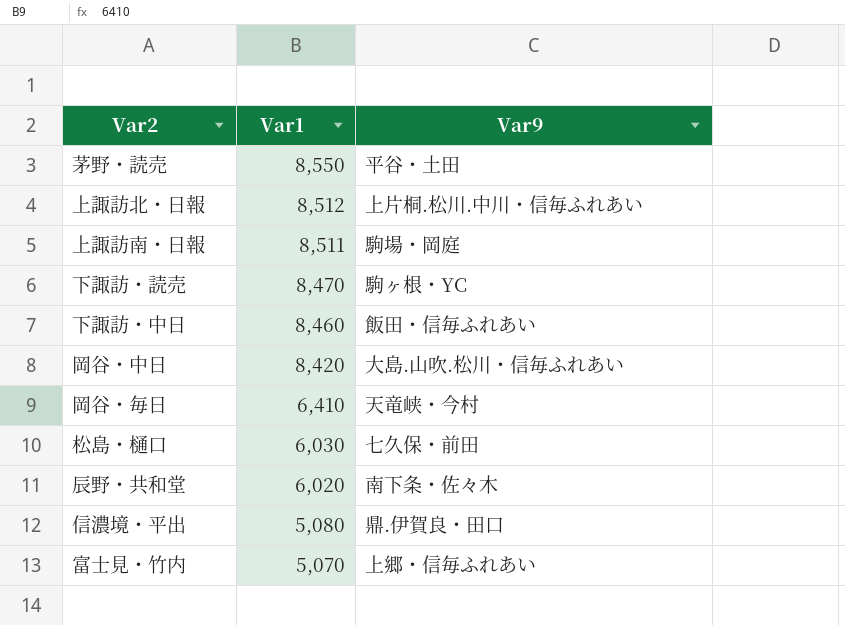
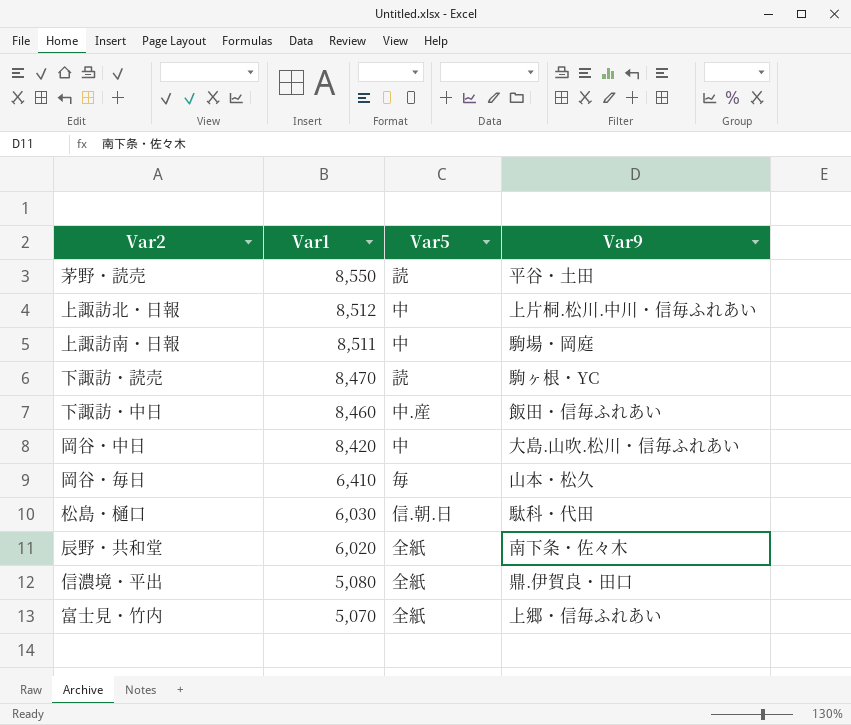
column Var5 | position: none -> 3
岡谷・毎日 | Var9: 天竜峡・今村 -> 山本・松久
松島・樋口 | Var9: 七久保・前田 -> 駄科・代田

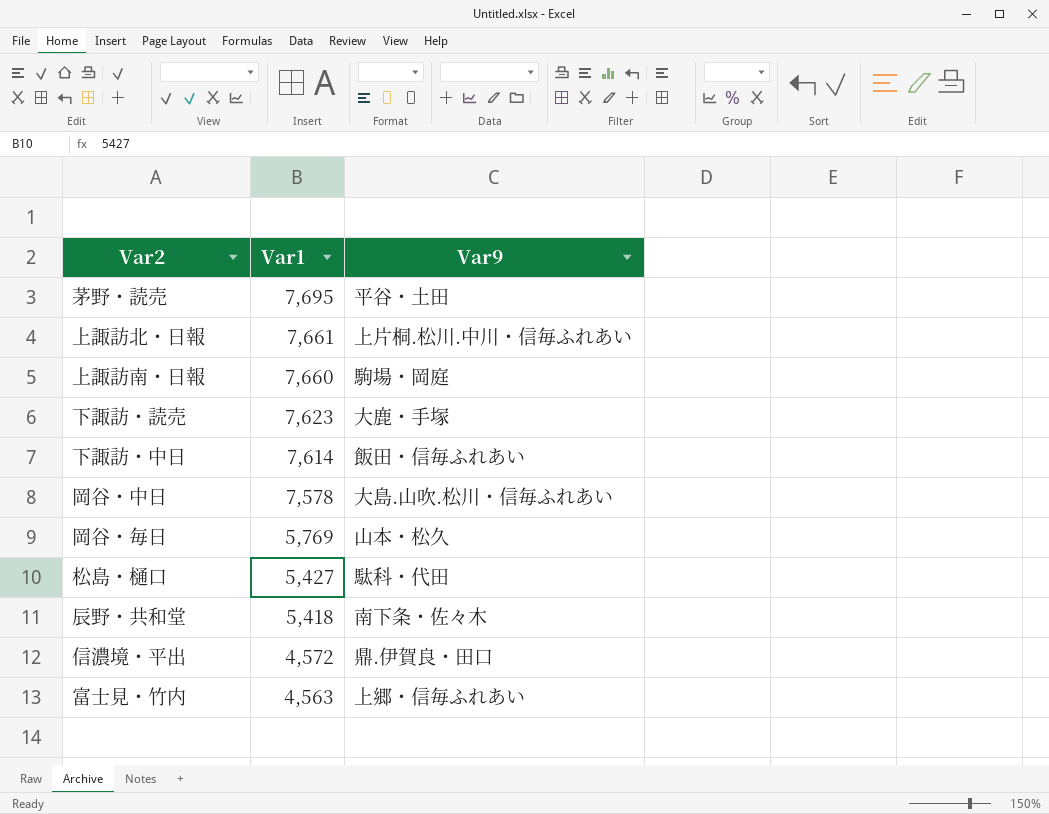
column Var5 | position: 3 -> none
茅野・読売 | Var1: 8,550 -> 7,695
上諏訪北・日報 | Var1: 8,512 -> 7,661
上諏訪南・日報 | Var1: 8,511 -> 7,660
下諏訪・読売 | Var1: 8,470 -> 7,623
下諏訪・読売 | Var9: 駒ヶ根・YC -> 大鹿・手塚
下諏訪・中日 | Var1: 8,460 -> 7,614
岡谷・中日 | Var1: 8,420 -> 7,578
岡谷・毎日 | Var1: 6,410 -> 5,769
松島・樋口 | Var1: 6,030 -> 5,427
辰野・共和堂 | Var1: 6,020 -> 5,418
信濃境・平出 | Var1: 5,080 -> 4,572
富士見・竹内 | Var1: 5,070 -> 4,563

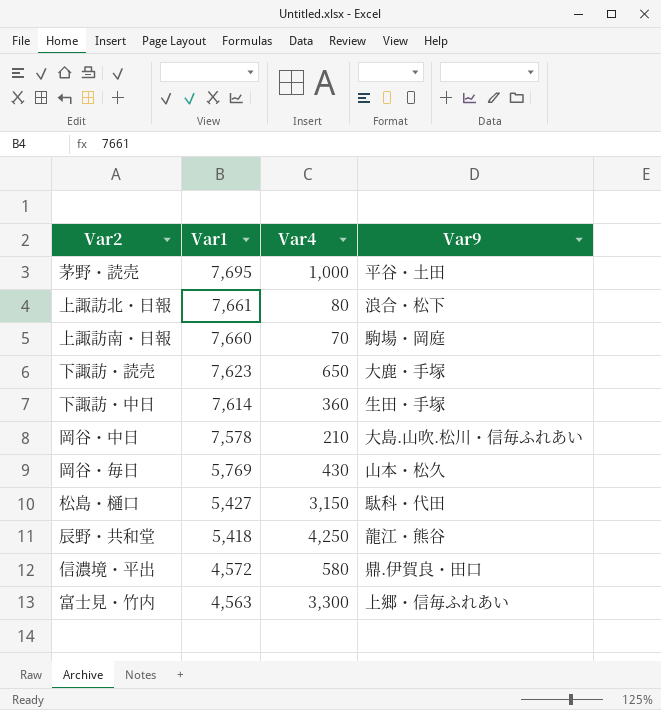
column Var4 | position: none -> 3
上諏訪北・日報 | Var9: 上片桐.松川.中川・信毎ふれあい -> 浪合・松下
下諏訪・中日 | Var9: 飯田・信毎ふれあい -> 生田・手塚
辰野・共和堂 | Var9: 南下条・佐々木 -> 龍江・熊谷

